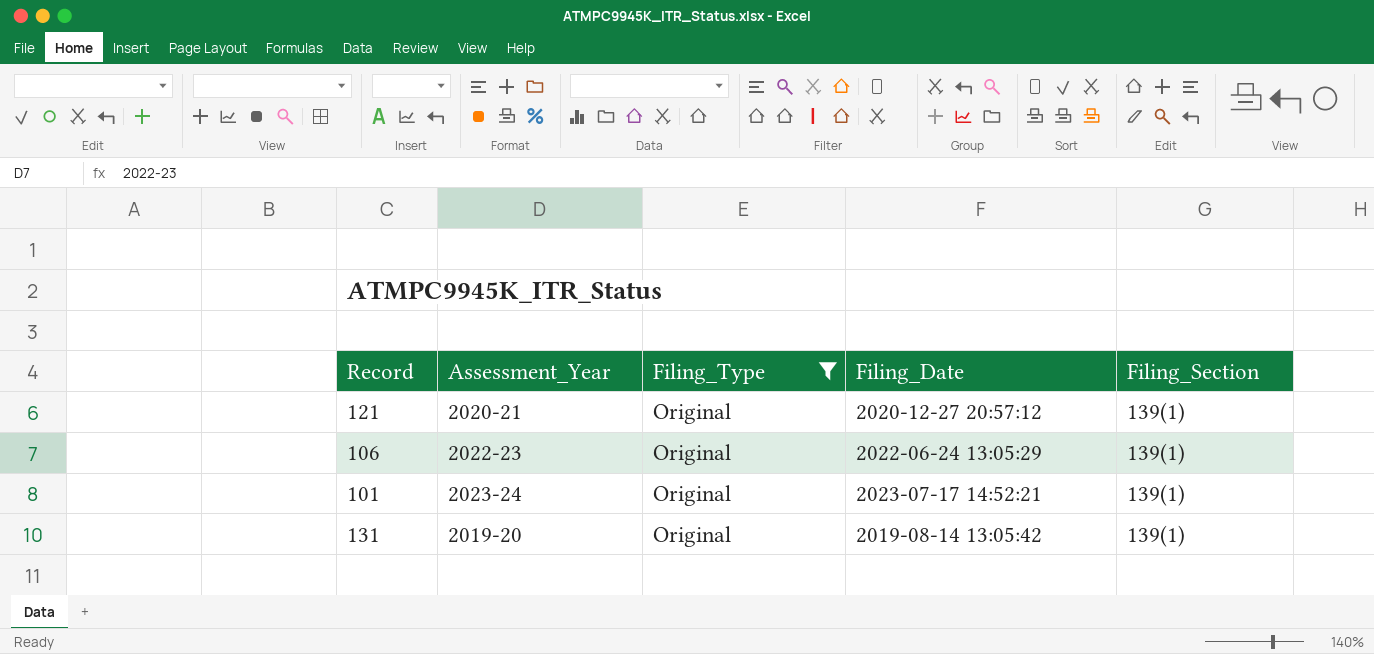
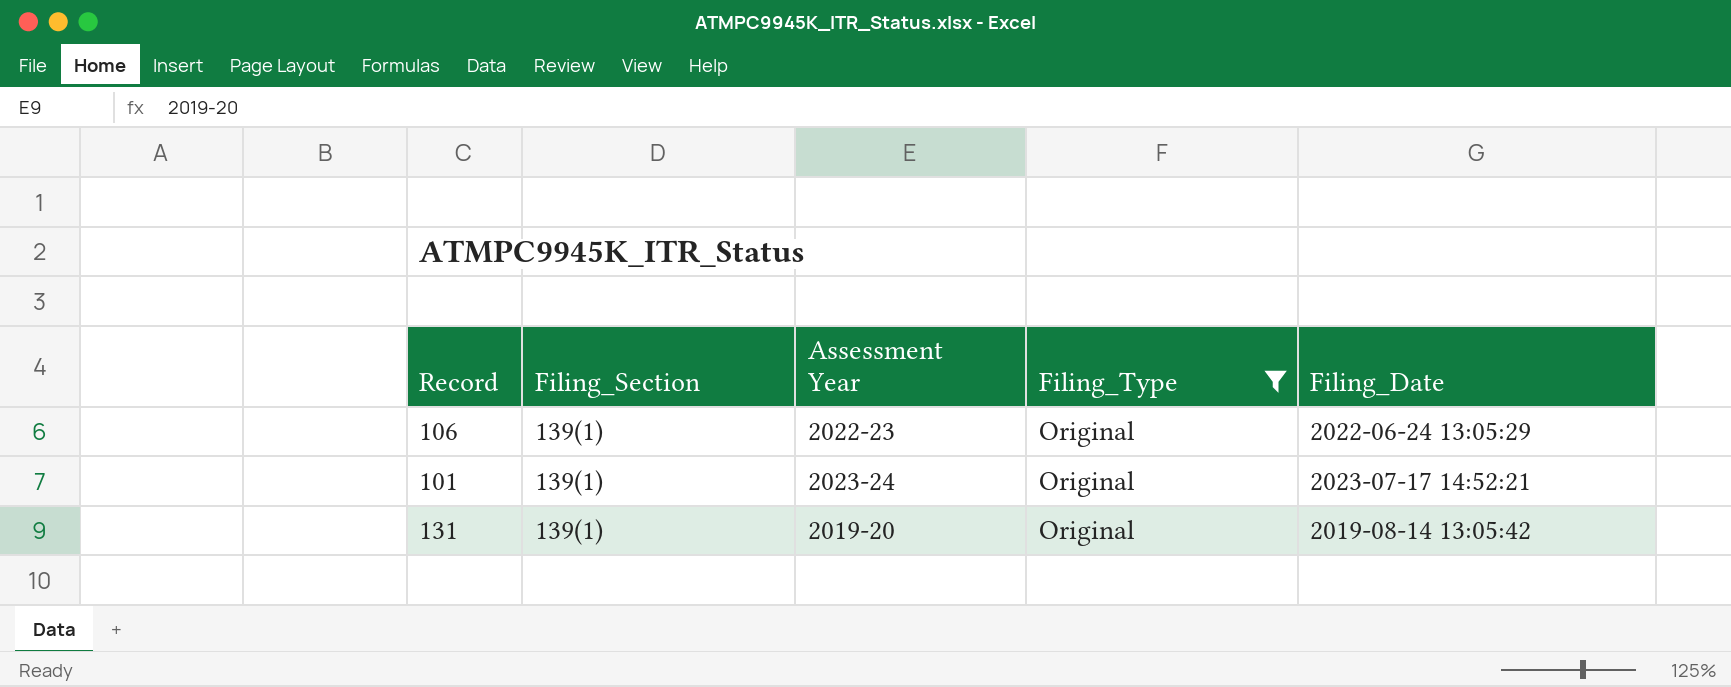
column Filing_Section | position: 5 -> 2
column name: Assessment_Year -> Assessment Year
row 121: 2020-21 | Original | 2020-12-27 20:57:12 | 139(1) -> none

